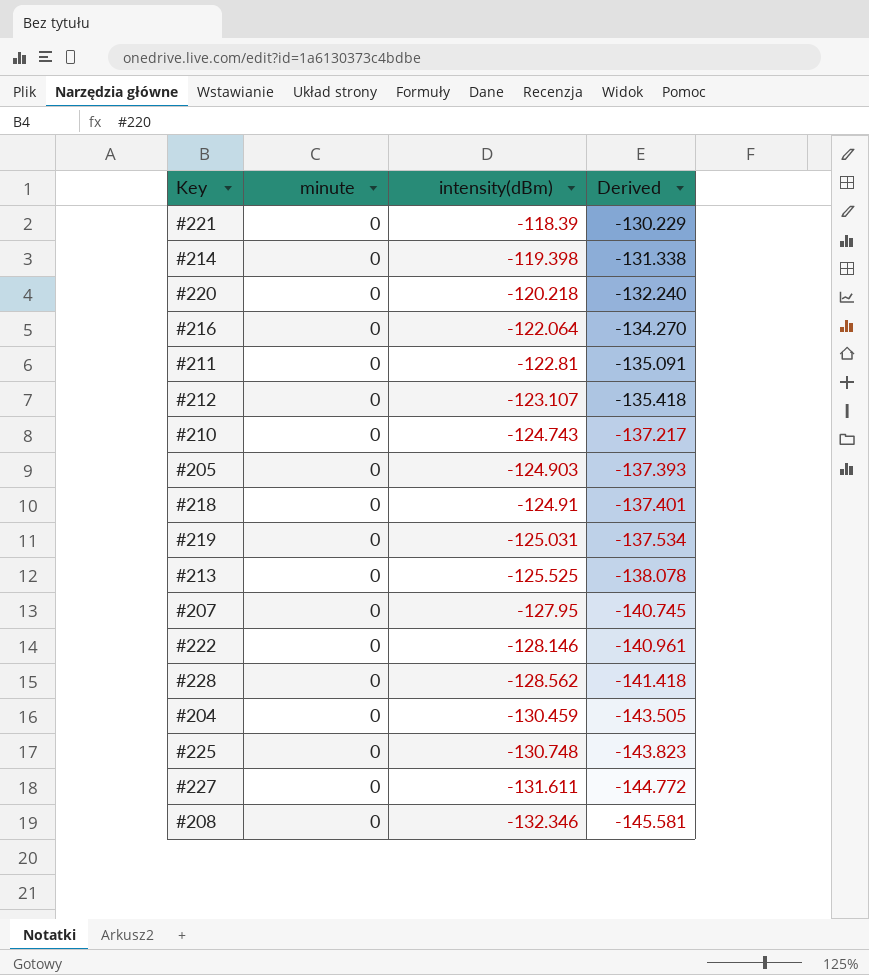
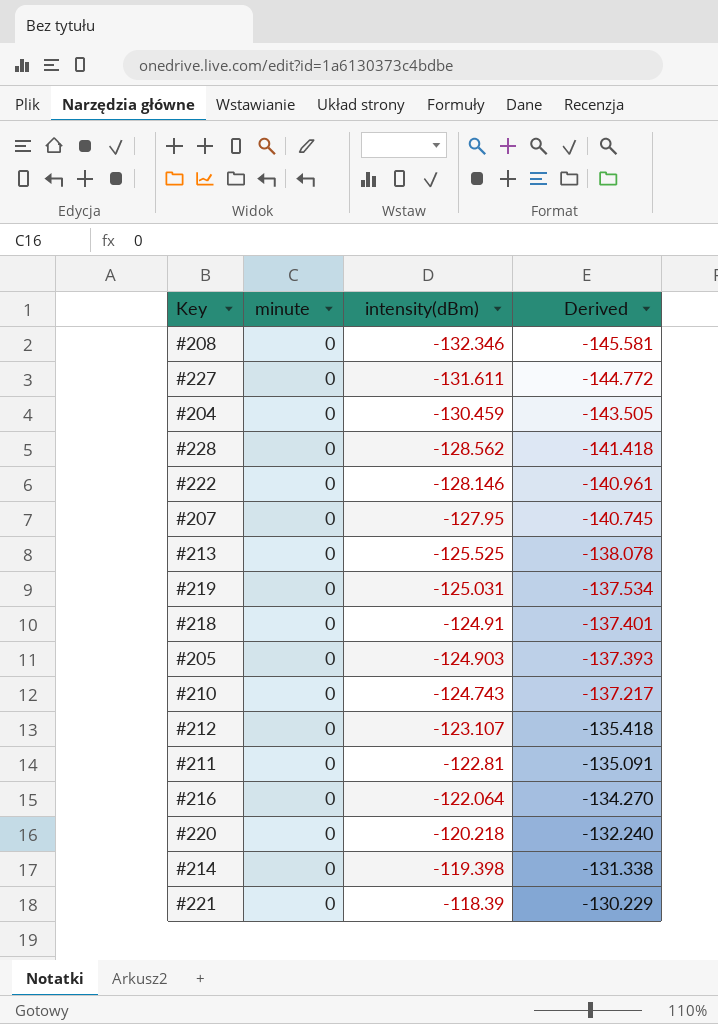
row order: intensity(dBm) descending -> intensity(dBm) ascending
row #225: 0 | -130.748 | -143.823 -> none

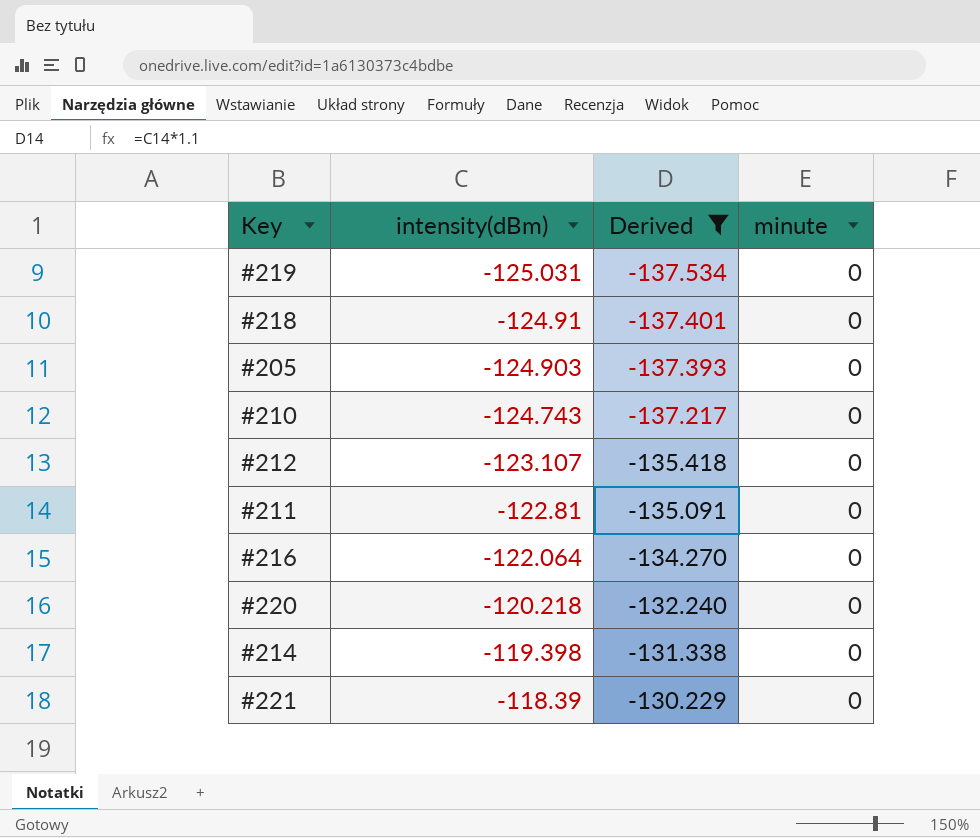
filter: none -> Derived >= -137.534
column minute | position: 2 -> 4

